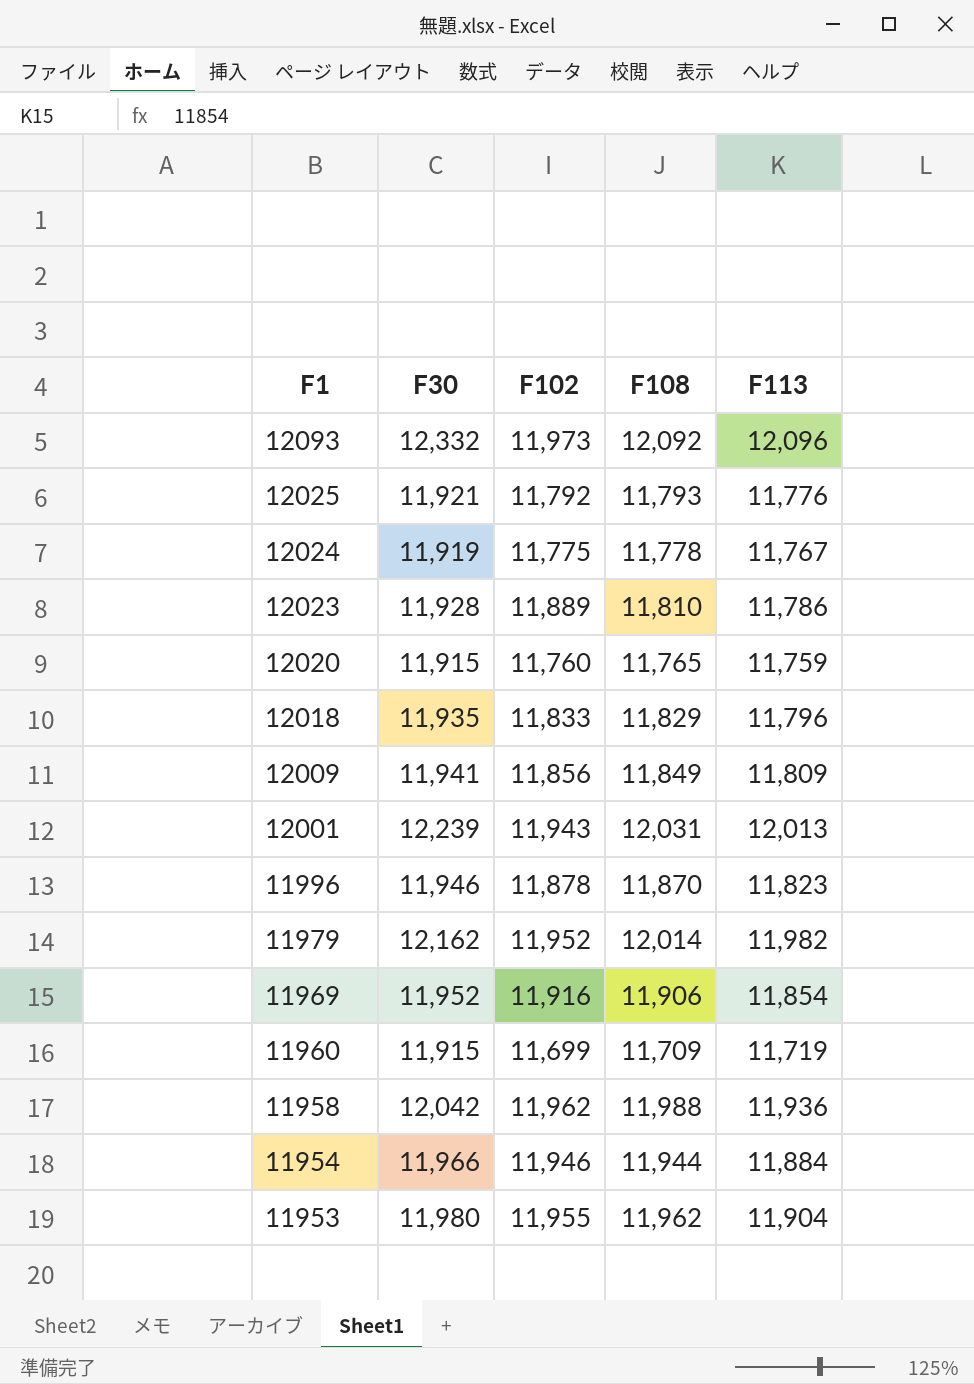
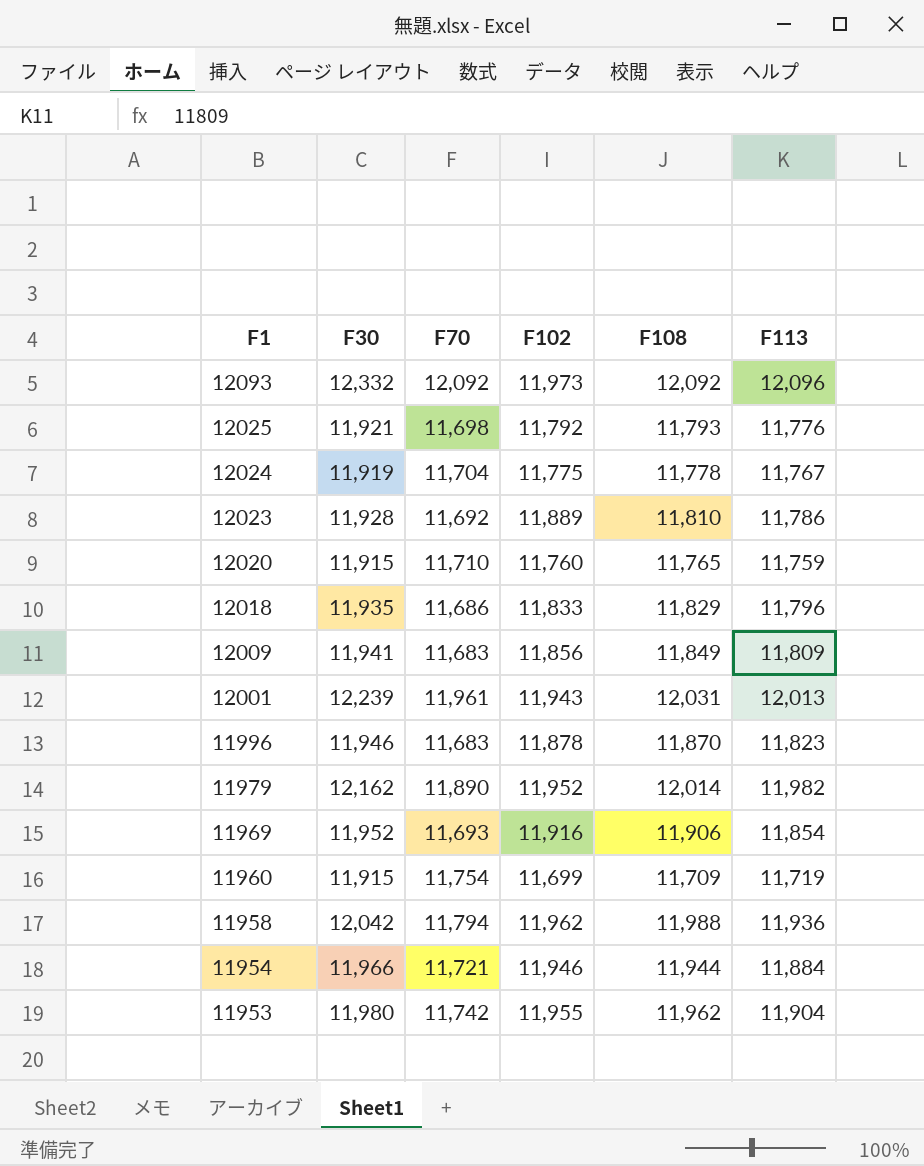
column F70 | position: none -> 3

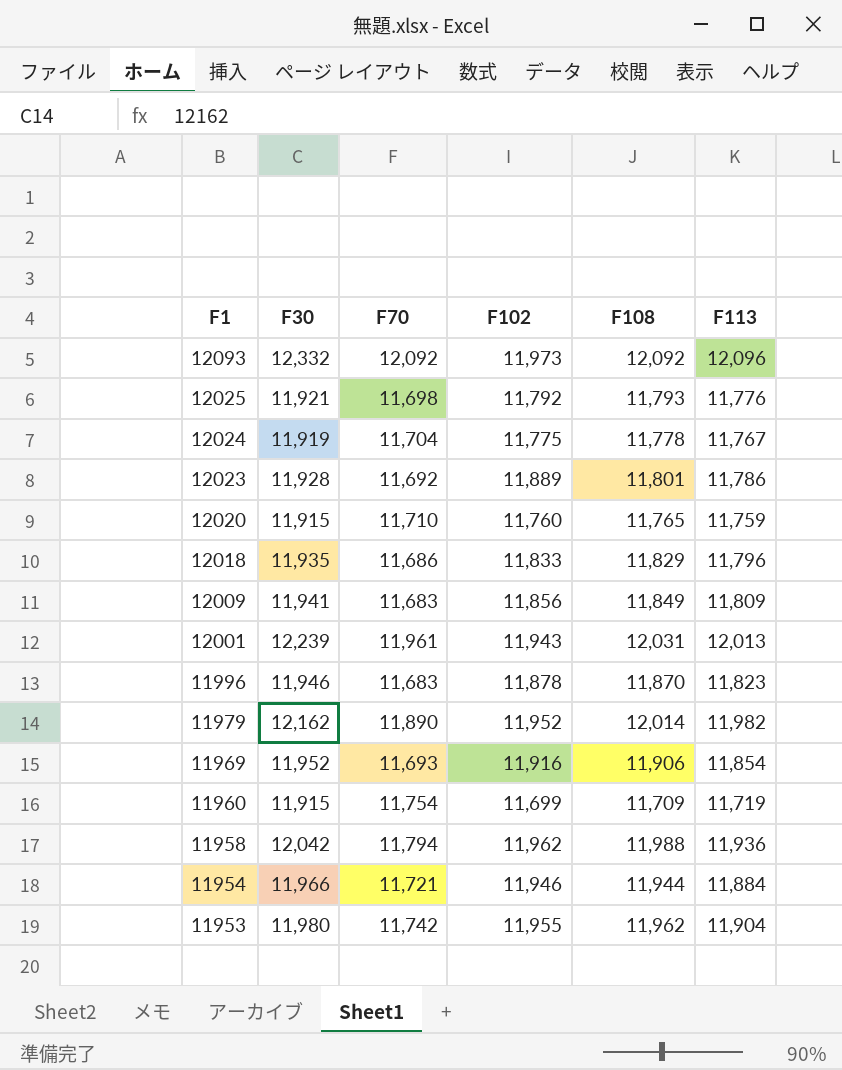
12023 | F108: 11,810 -> 11,801

